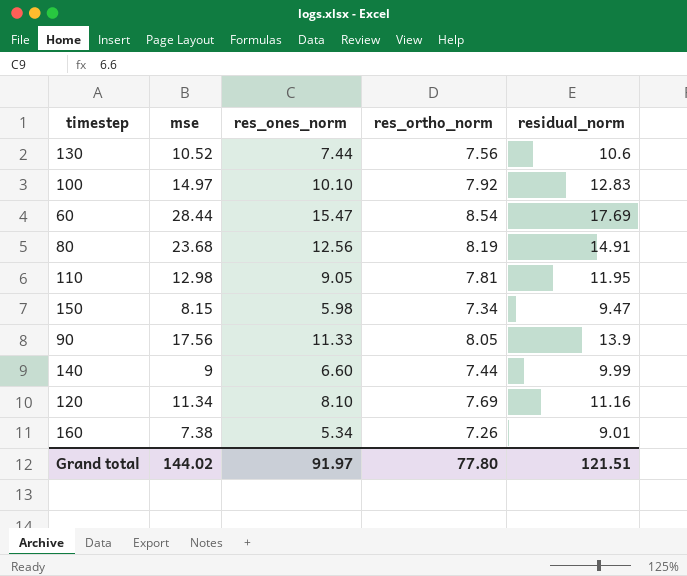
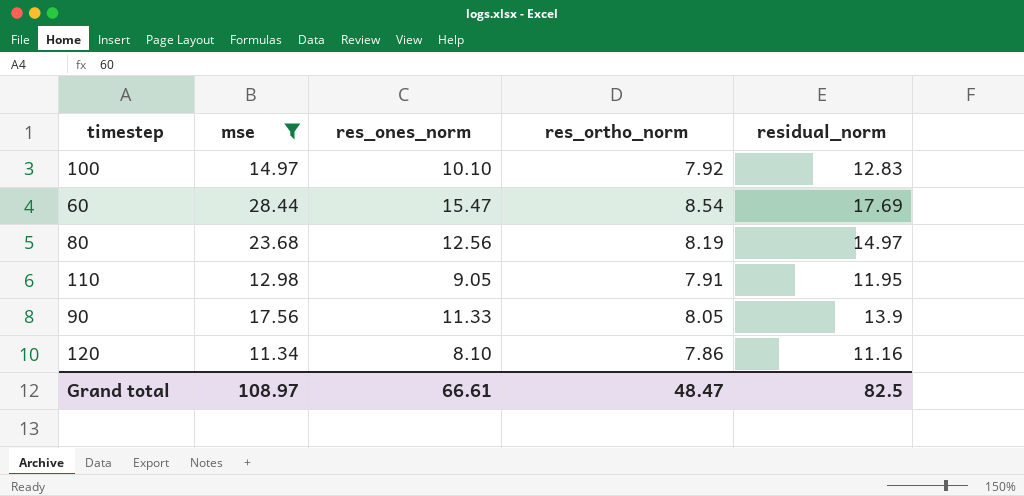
filter: none -> mse >= 11.34
80 | residual_norm: 14.91 -> 14.97
110 | res_ortho_norm: 7.81 -> 7.91
120 | res_ortho_norm: 7.69 -> 7.86
Grand total | mse: 144.02 -> 108.97
Grand total | res_ones_norm: 91.97 -> 66.61
Grand total | res_ortho_norm: 77.80 -> 48.47
Grand total | residual_norm: 121.51 -> 82.5

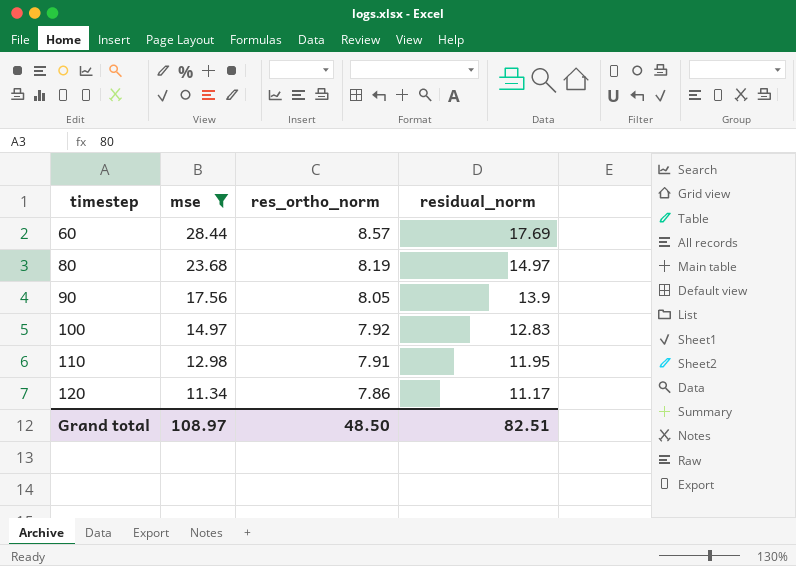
row order: none -> timestep ascending
column res_ones_norm | position: 3 -> none
60 | res_ortho_norm: 8.54 -> 8.57
120 | residual_norm: 11.16 -> 11.17
Grand total | res_ortho_norm: 48.47 -> 48.50
Grand total | residual_norm: 82.5 -> 82.51

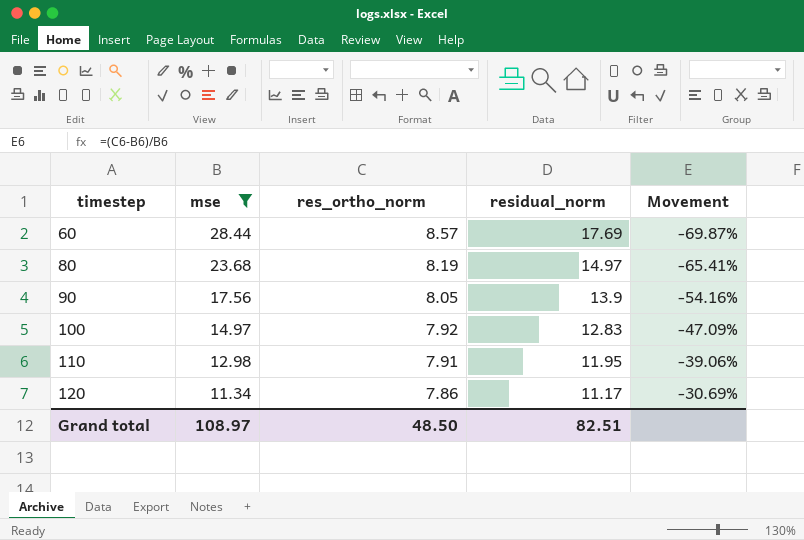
column Movement | formula: none -> ([res_ortho_norm] - [mse]) / [mse]

